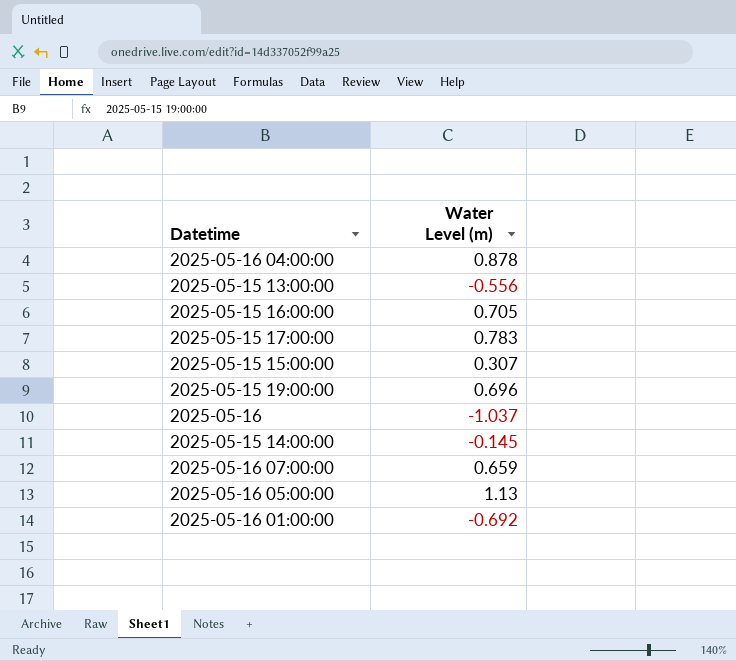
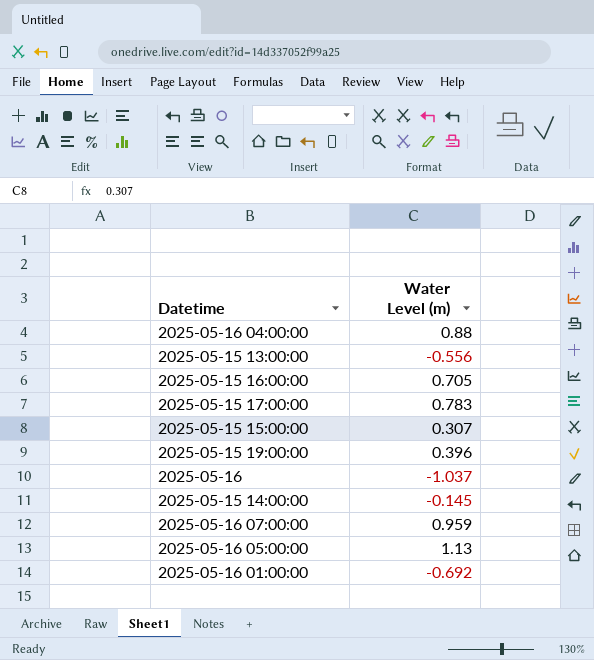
2025-05-16 04:00:00 | Water Level (m): 0.878 -> 0.88
2025-05-15 19:00:00 | Water Level (m): 0.696 -> 0.396
2025-05-16 07:00:00 | Water Level (m): 0.659 -> 0.959

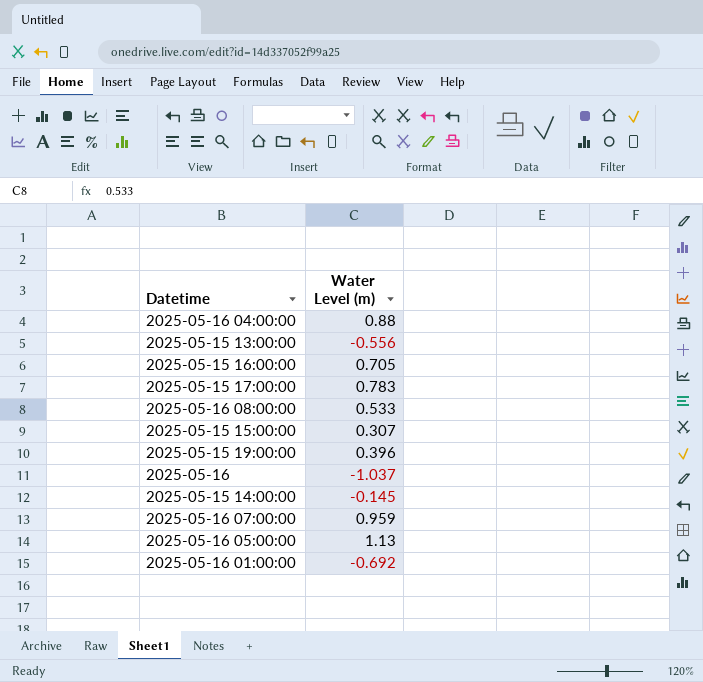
row 2025-05-16 08:00:00: none -> 0.533

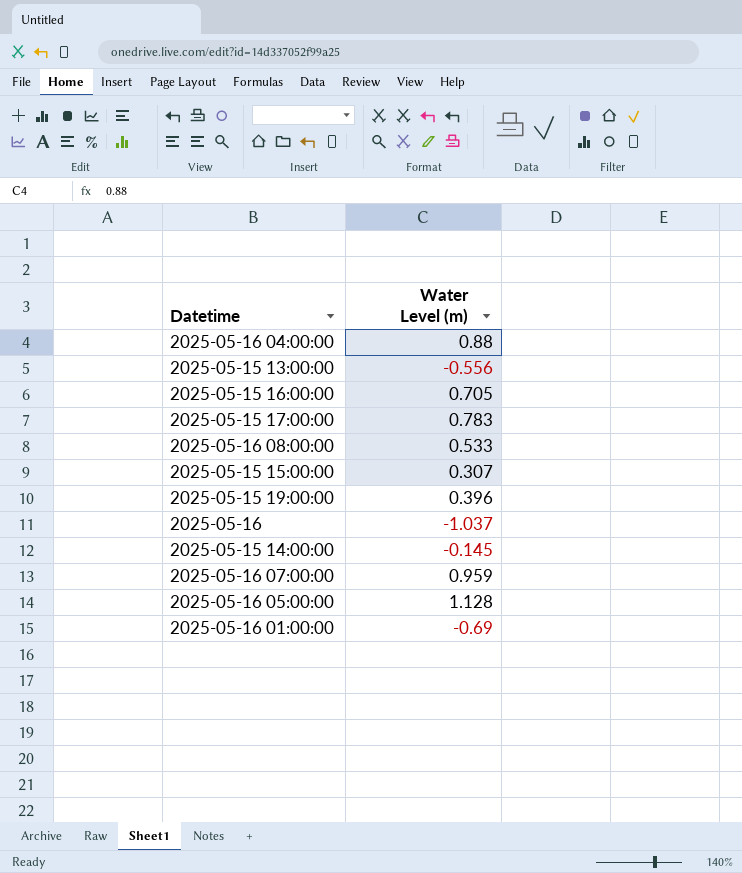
2025-05-16 05:00:00 | Water Level (m): 1.13 -> 1.128
2025-05-16 01:00:00 | Water Level (m): -0.692 -> -0.69

